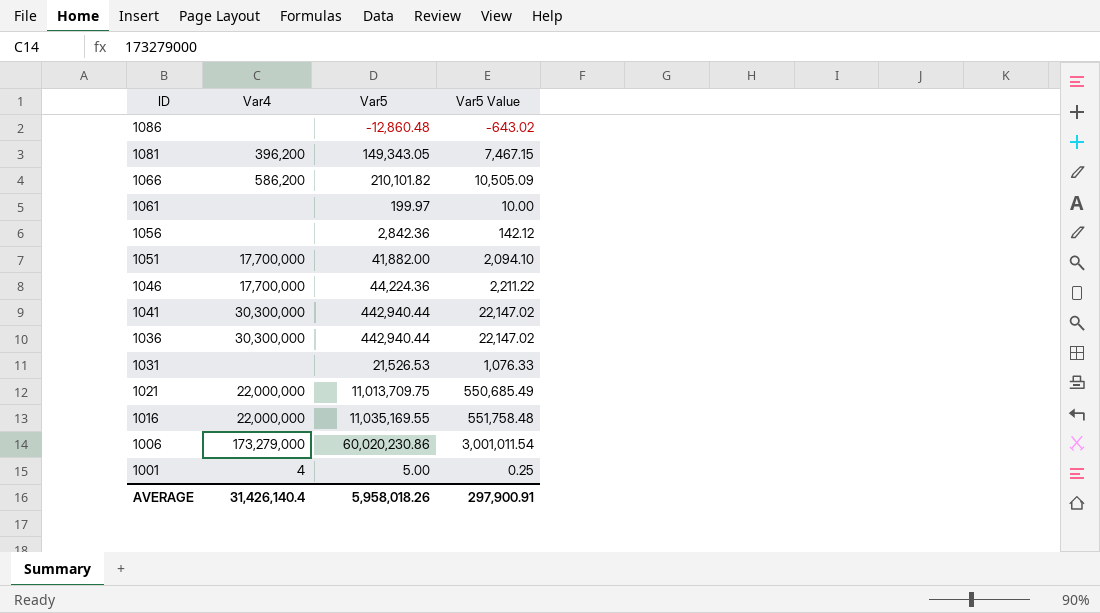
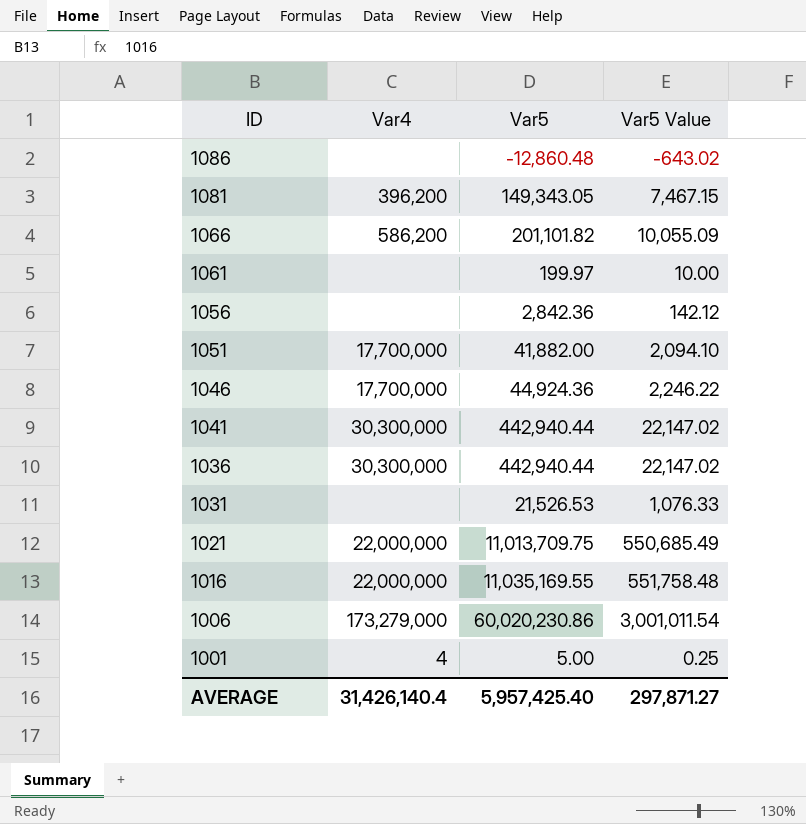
1066 | Var5: 210,101.82 -> 201,101.82
1066 | Var5 Value: 10,505.09 -> 10,055.09
1046 | Var5: 44,224.36 -> 44,924.36
1046 | Var5 Value: 2,211.22 -> 2,246.22
AVERAGE | Var5: 5,958,018.26 -> 5,957,425.40
AVERAGE | Var5 Value: 297,900.91 -> 297,871.27

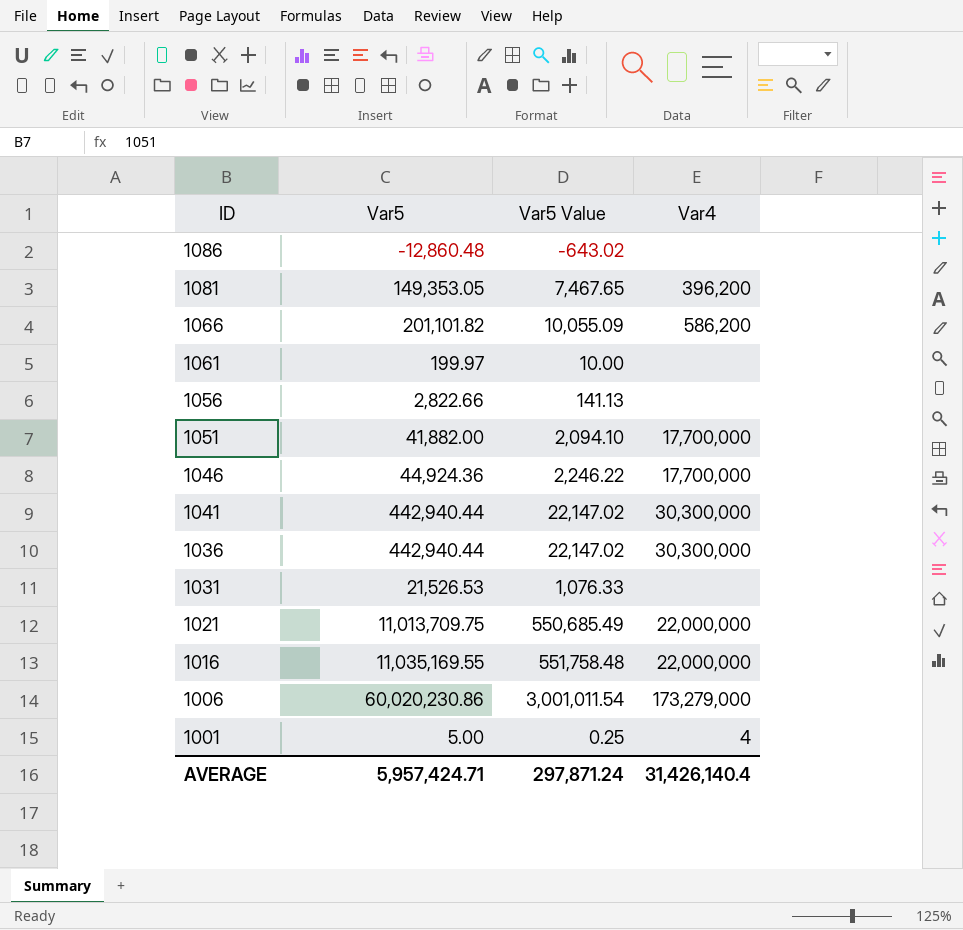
column Var4 | position: 2 -> 4
1081 | Var5: 149,343.05 -> 149,353.05
1081 | Var5 Value: 7,467.15 -> 7,467.65
1056 | Var5: 2,842.36 -> 2,822.66
1056 | Var5 Value: 142.12 -> 141.13
AVERAGE | Var5: 5,957,425.40 -> 5,957,424.71
AVERAGE | Var5 Value: 297,871.27 -> 297,871.24

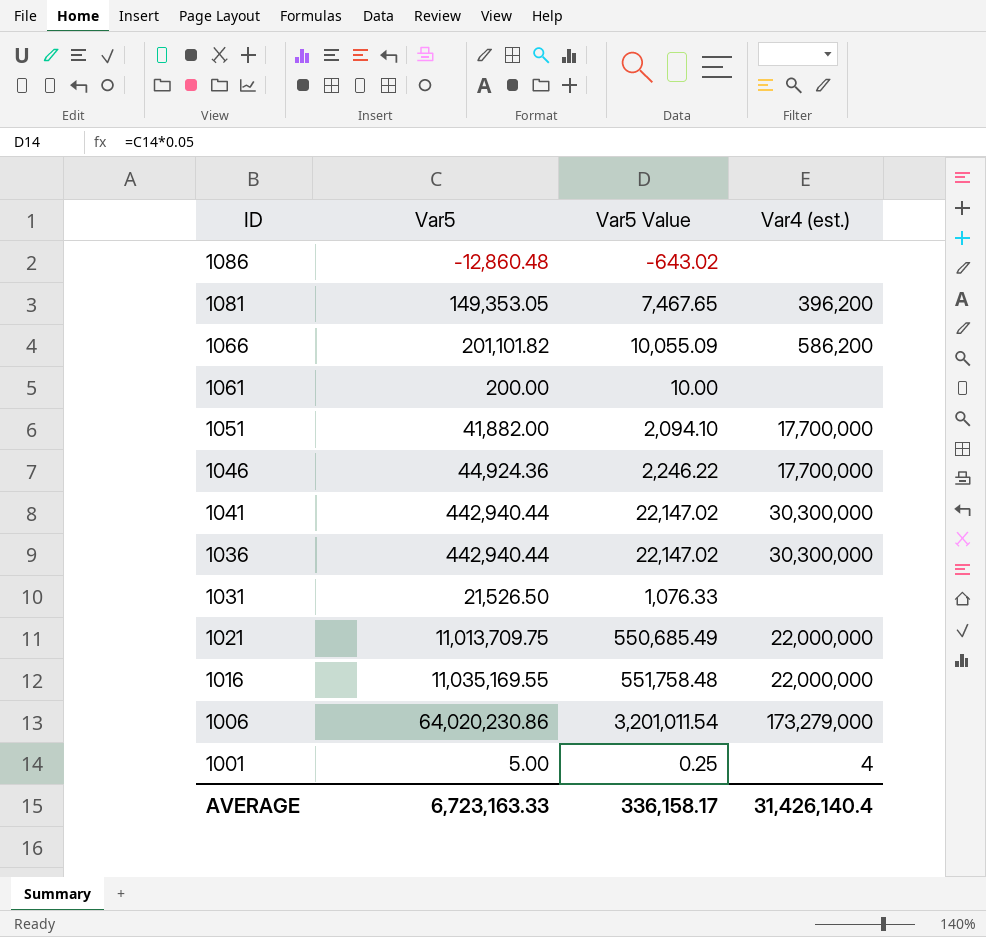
column name: Var4 -> Var4 (est.)
row 1056: 2,822.66 | 141.13 | none -> none
1061 | Var5: 199.97 -> 200.00
1031 | Var5: 21,526.53 -> 21,526.50
1006 | Var5: 60,020,230.86 -> 64,020,230.86
1006 | Var5 Value: 3,001,011.54 -> 3,201,011.54
AVERAGE | Var5: 5,957,424.71 -> 6,723,163.33
AVERAGE | Var5 Value: 297,871.24 -> 336,158.17

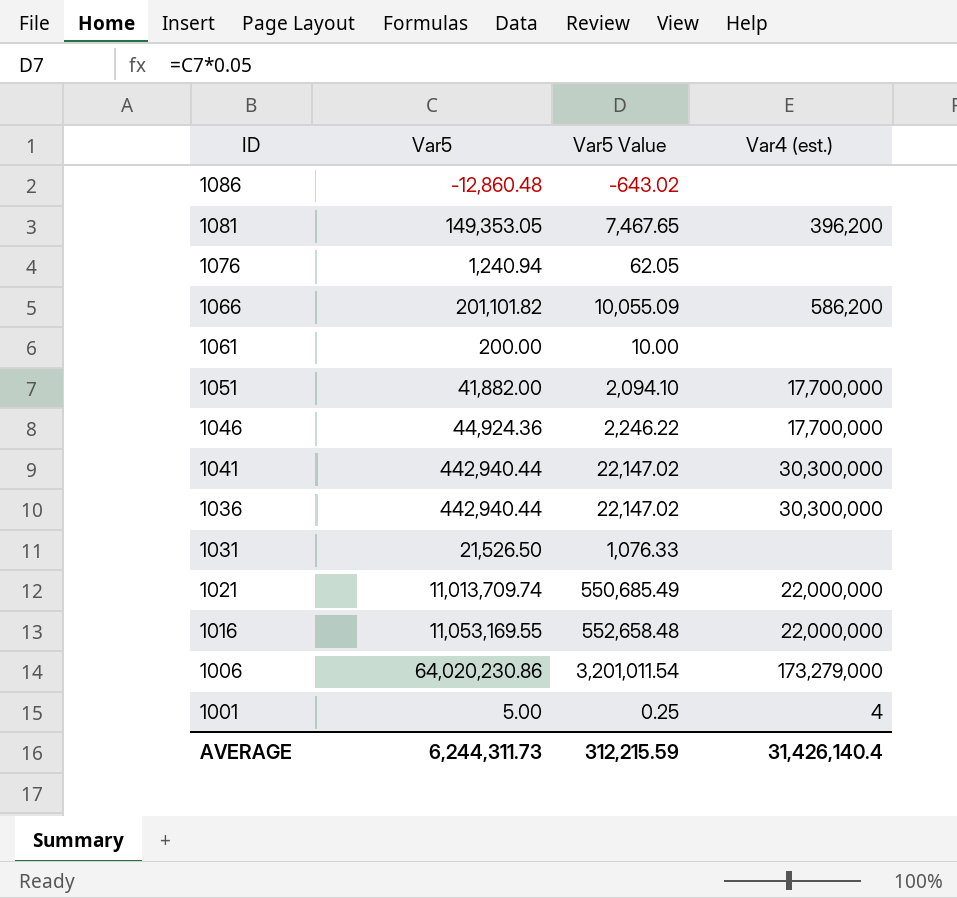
row 1076: none -> 1,240.94 | 62.05 | none
1021 | Var5: 11,013,709.75 -> 11,013,709.74
1016 | Var5: 11,035,169.55 -> 11,053,169.55
1016 | Var5 Value: 551,758.48 -> 552,658.48
AVERAGE | Var5: 6,723,163.33 -> 6,244,311.73
AVERAGE | Var5 Value: 336,158.17 -> 312,215.59

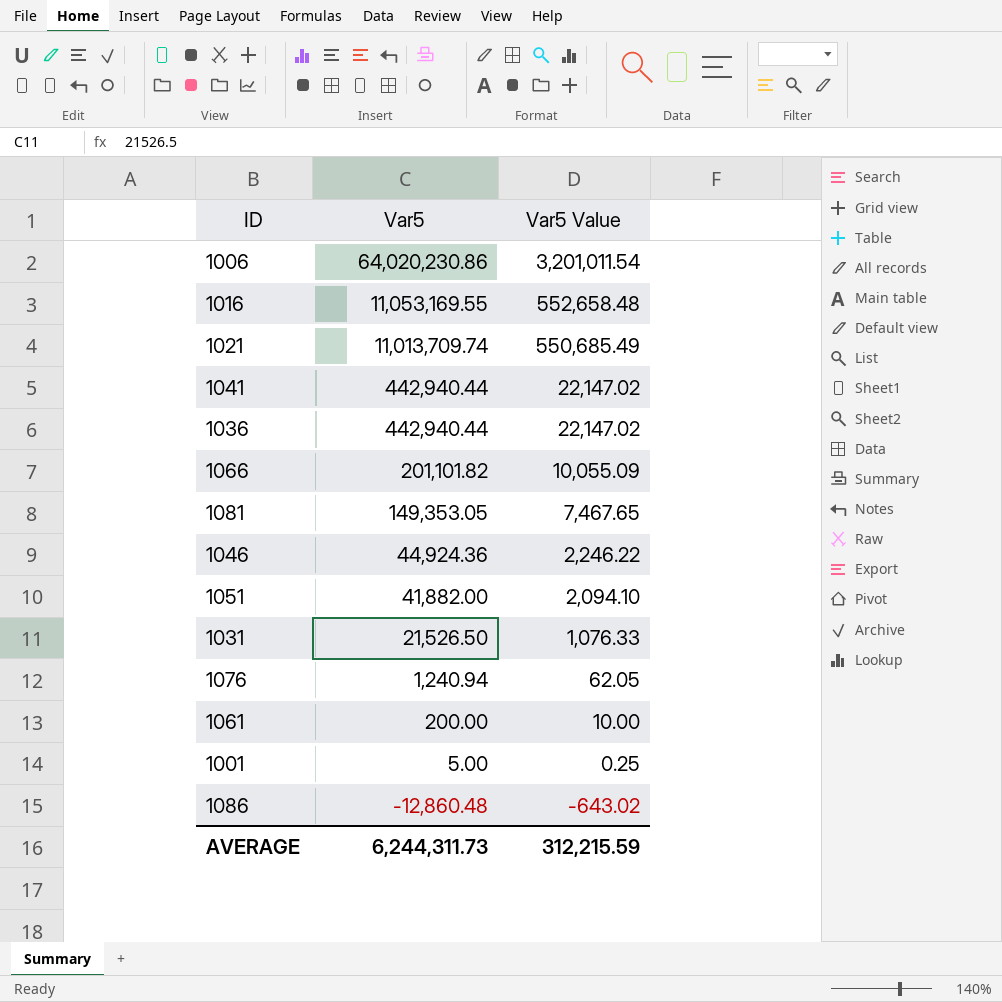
row order: ID descending -> Var5 descending
column Var4 (est.) | position: 4 -> none

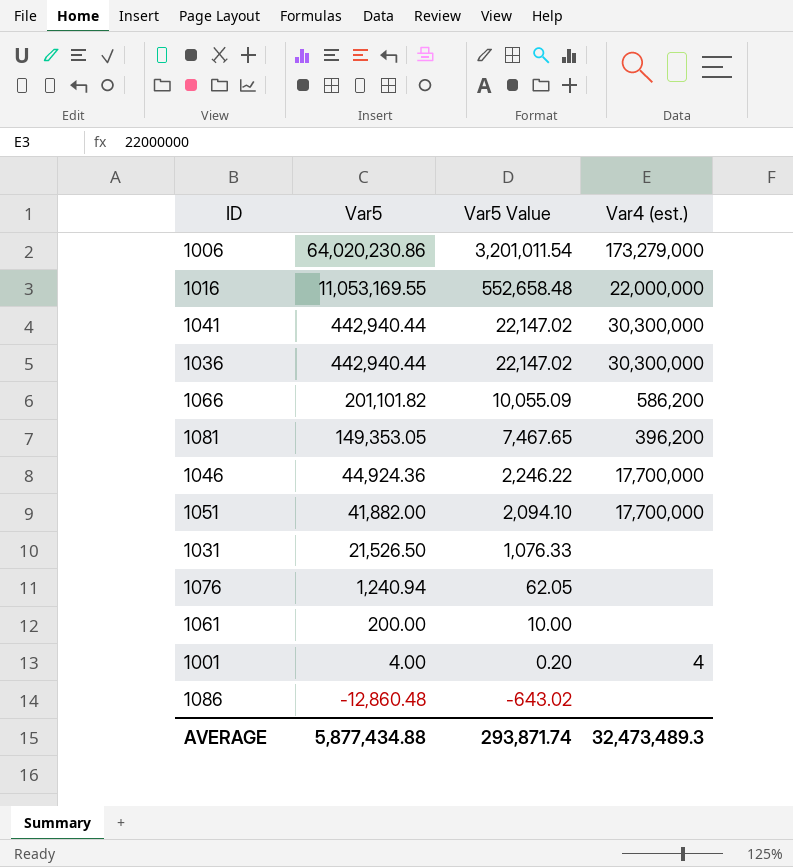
column Var4 (est.) | position: none -> 4
row 1021: 11,013,709.74 | 550,685.49 -> none
1001 | Var5: 5.00 -> 4.00
1001 | Var5 Value: 0.25 -> 0.20
AVERAGE | Var5: 6,244,311.73 -> 5,877,434.88
AVERAGE | Var5 Value: 312,215.59 -> 293,871.74

